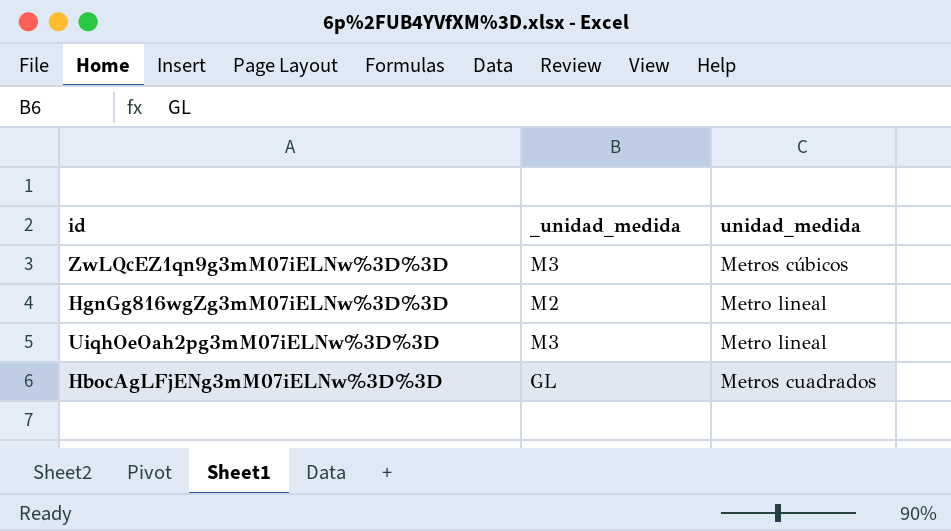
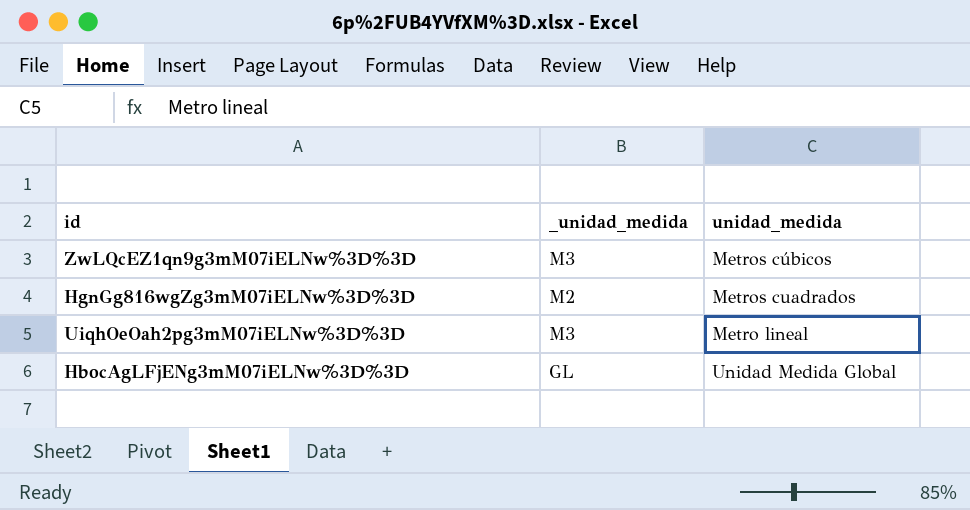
HgnGg816wgZg3mM07iELNw%3D%3D | unidad_medida: Metro lineal -> Metros cuadrados
HbocAgLFjENg3mM07iELNw%3D%3D | unidad_medida: Metros cuadrados -> Unidad Medida Global

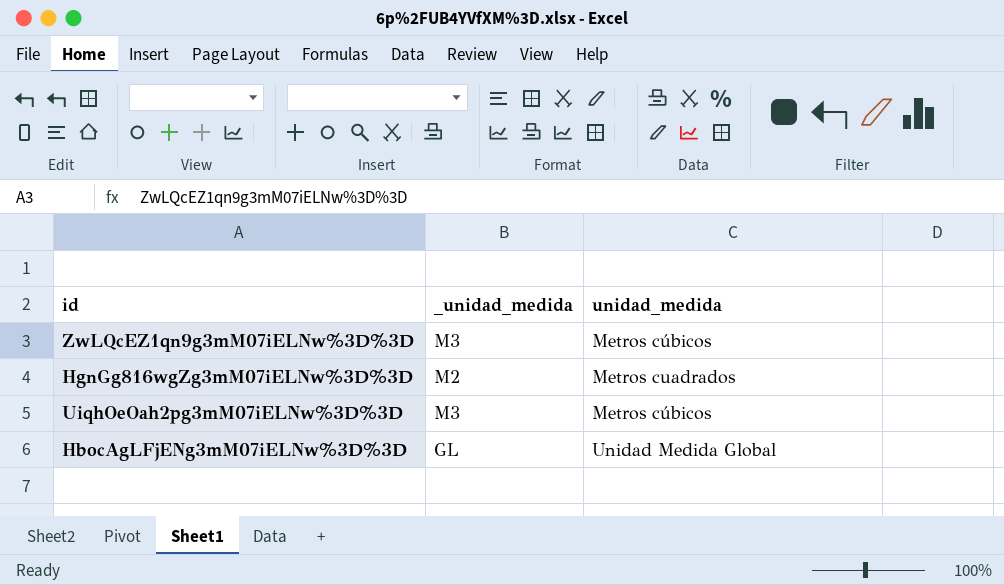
UiqhOeOah2pg3mM07iELNw%3D%3D | unidad_medida: Metro lineal -> Metros cúbicos

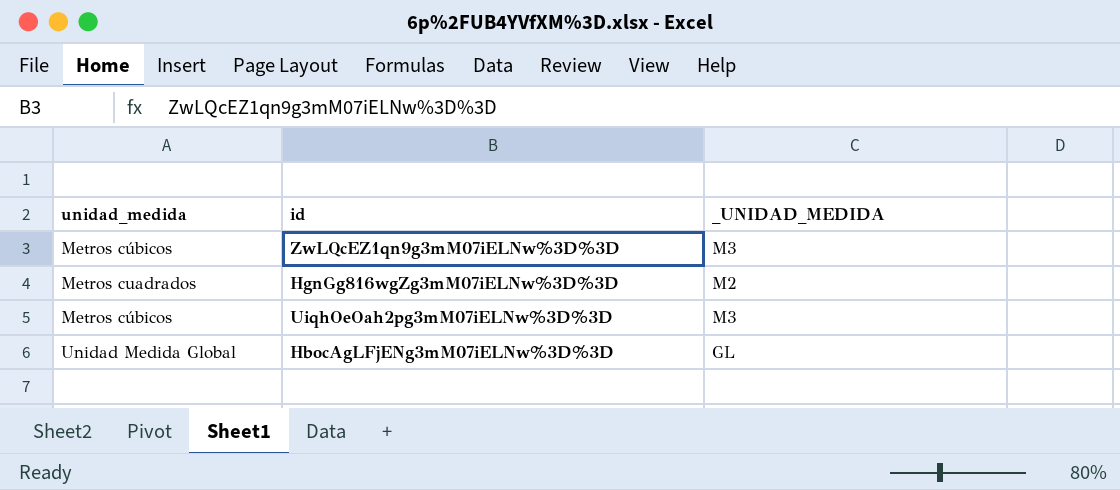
column unidad_medida | position: 3 -> 1
column name: _unidad_medida -> _UNIDAD_MEDIDA

